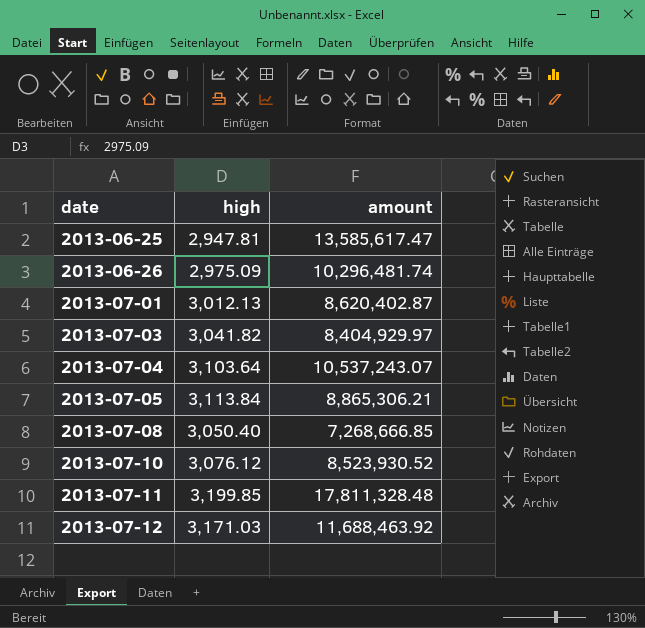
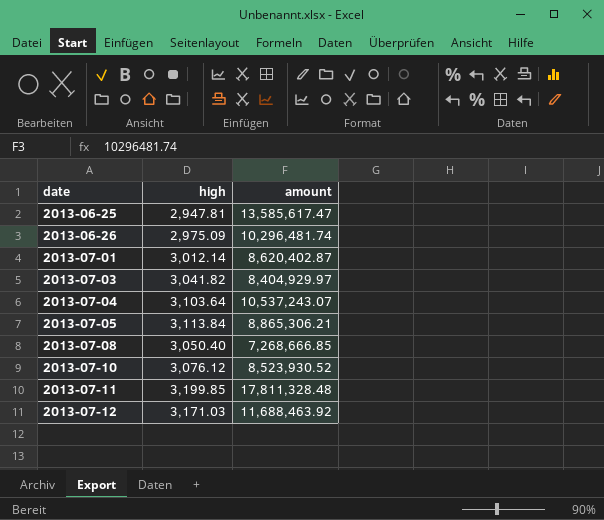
2013-07-01 | high: 3,012.13 -> 3,012.14

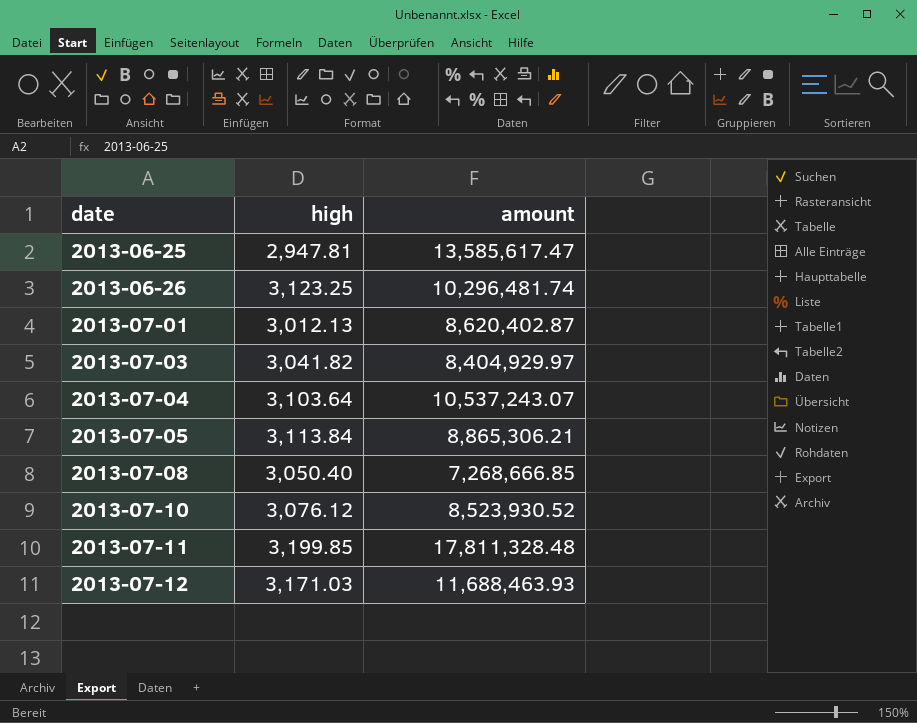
2013-06-26 | high: 2,975.09 -> 3,123.25
2013-07-01 | high: 3,012.14 -> 3,012.13
2013-07-12 | amount: 11,688,463.92 -> 11,688,463.93

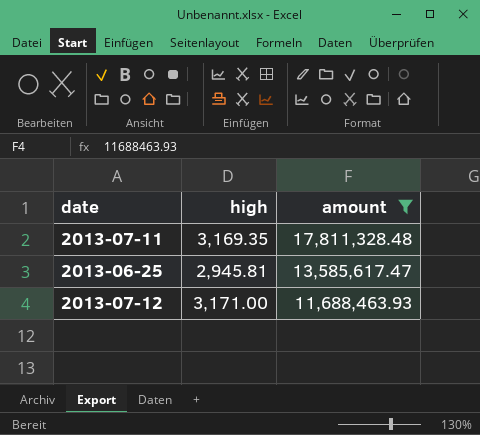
filter: none -> amount >= 11,688,463.93
row order: date ascending -> amount descending
2013-07-11 | high: 3,199.85 -> 3,169.35
2013-06-25 | high: 2,947.81 -> 2,945.81
2013-07-12 | high: 3,171.03 -> 3,171.00

